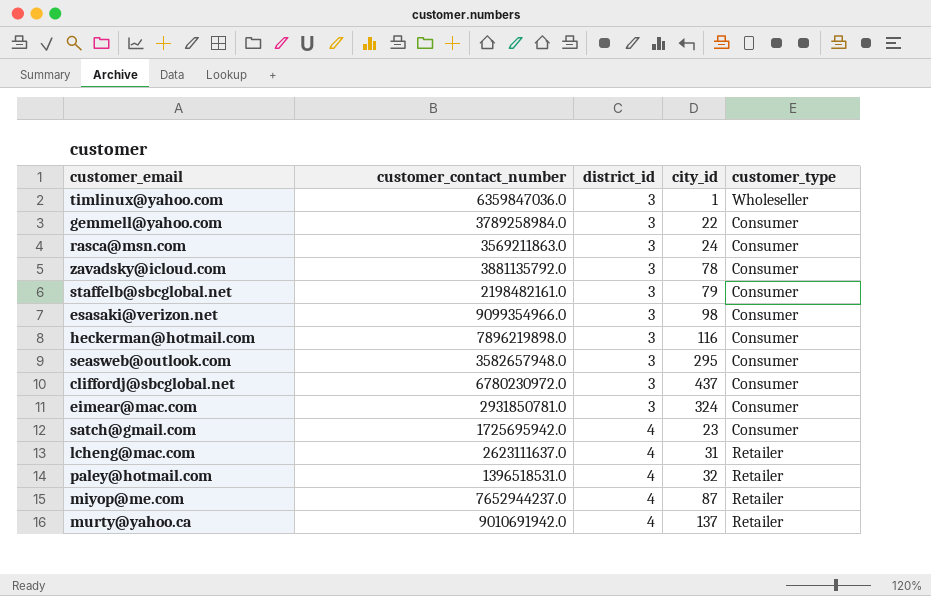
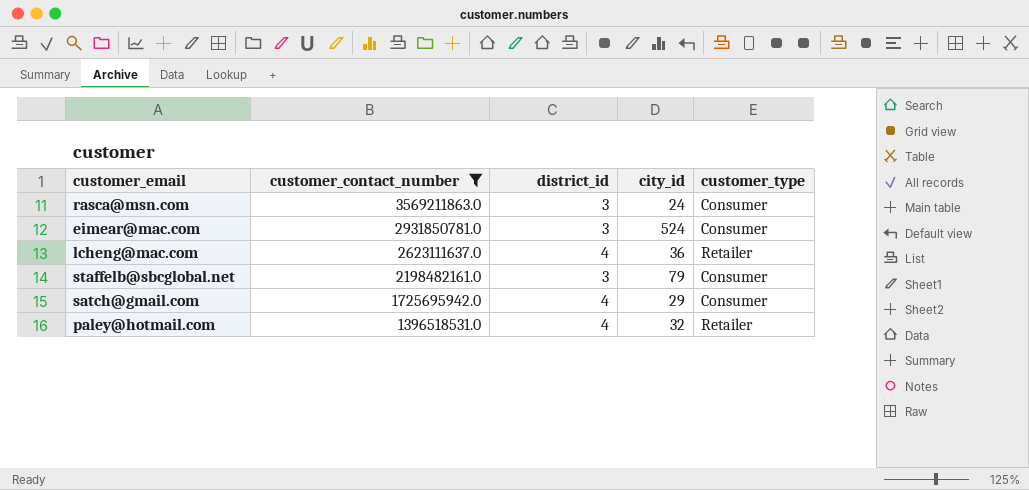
filter: none -> customer_contact_number <= 3569211863.0
row order: district_id ascending -> customer_contact_number descending
eimear@mac.com | city_id: 324 -> 524
lcheng@mac.com | city_id: 31 -> 36
satch@gmail.com | city_id: 23 -> 29

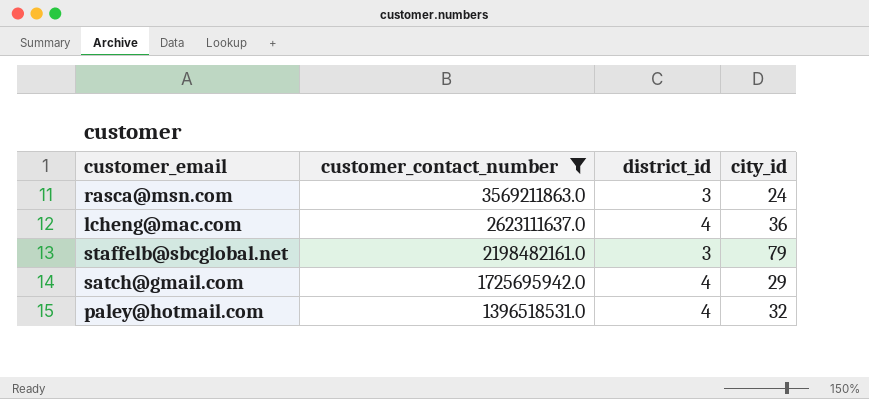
column customer_type | position: 5 -> none
row eimear@mac.com: 2931850781.0 | 3 | 524 | Consumer -> none

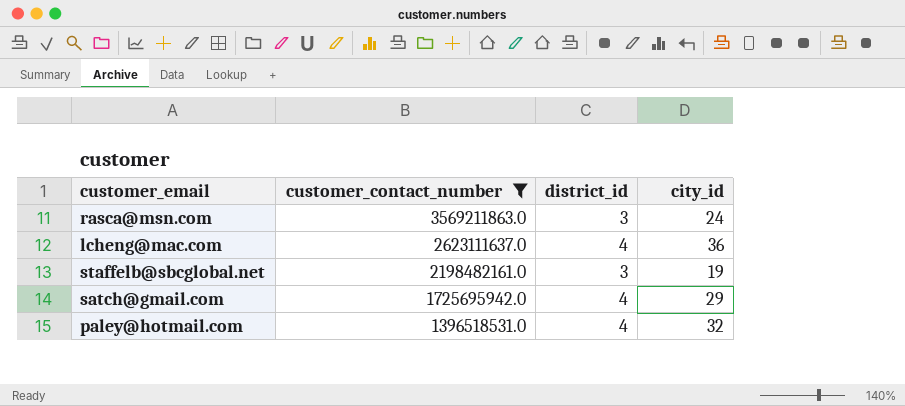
staffelb@sbcglobal.net | city_id: 79 -> 19

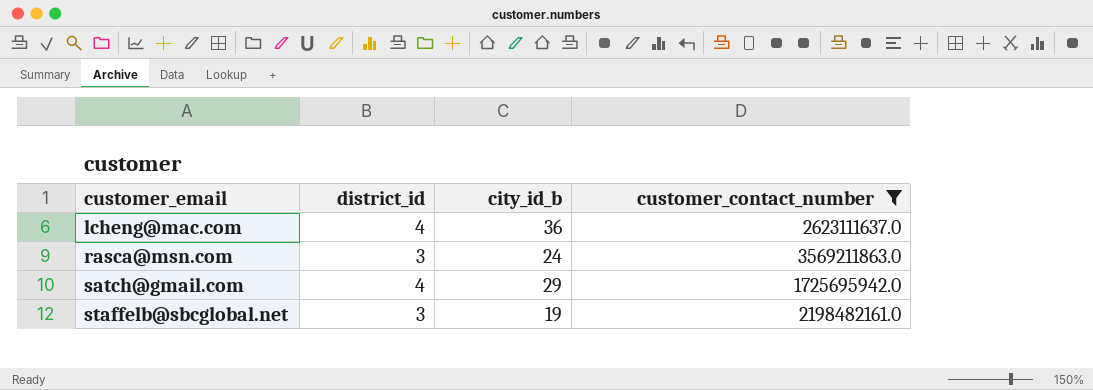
row order: customer_contact_number descending -> customer_email ascending
column name: city_id -> city_id_b
column customer_contact_number | position: 2 -> 4
row paley@hotmail.com: 1396518531.0 | 4 | 32 -> none

